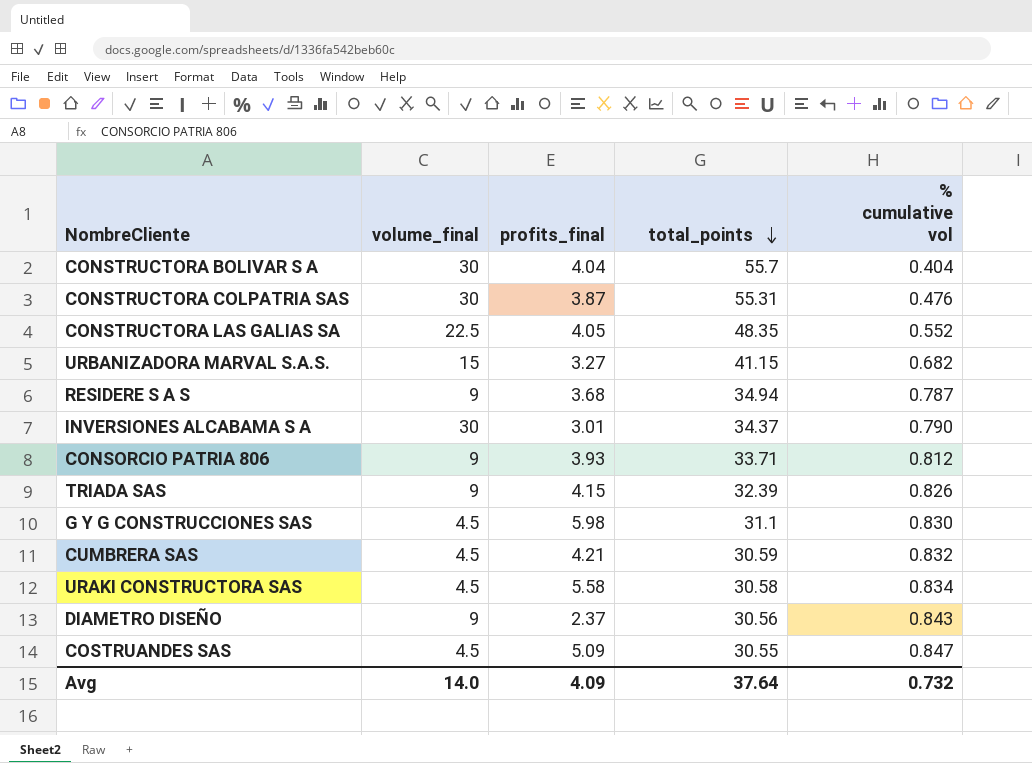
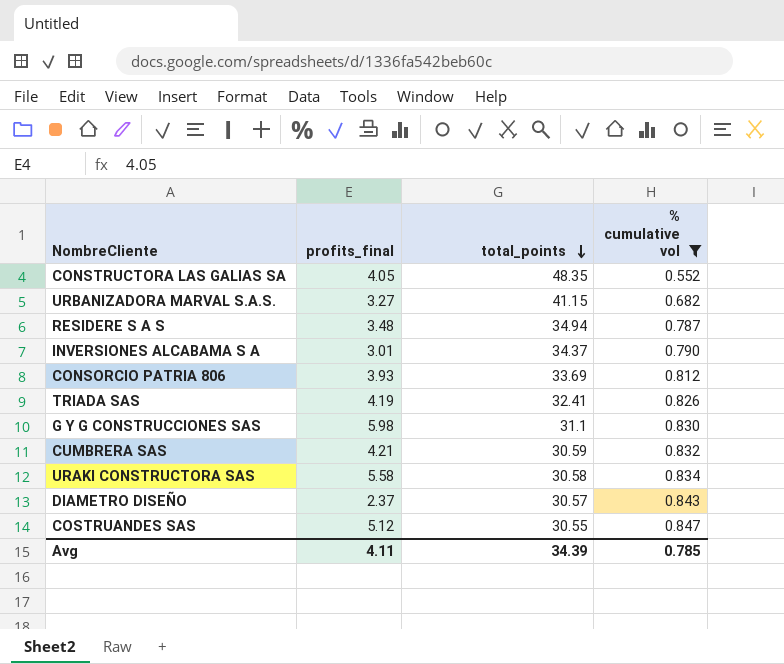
filter: none -> % cumulative vol >= 0.552
column volume_final | position: 2 -> none
RESIDERE S A S | profits_final: 3.68 -> 3.48
CONSORCIO PATRIA 806 | total_points: 33.71 -> 33.69
TRIADA SAS | profits_final: 4.15 -> 4.19
TRIADA SAS | total_points: 32.39 -> 32.41
DIAMETRO DISEÑO | total_points: 30.56 -> 30.57
COSTRUANDES SAS | profits_final: 5.09 -> 5.12
Avg | profits_final: 4.09 -> 4.11
Avg | total_points: 37.64 -> 34.39
Avg | % cumulative vol: 0.732 -> 0.785

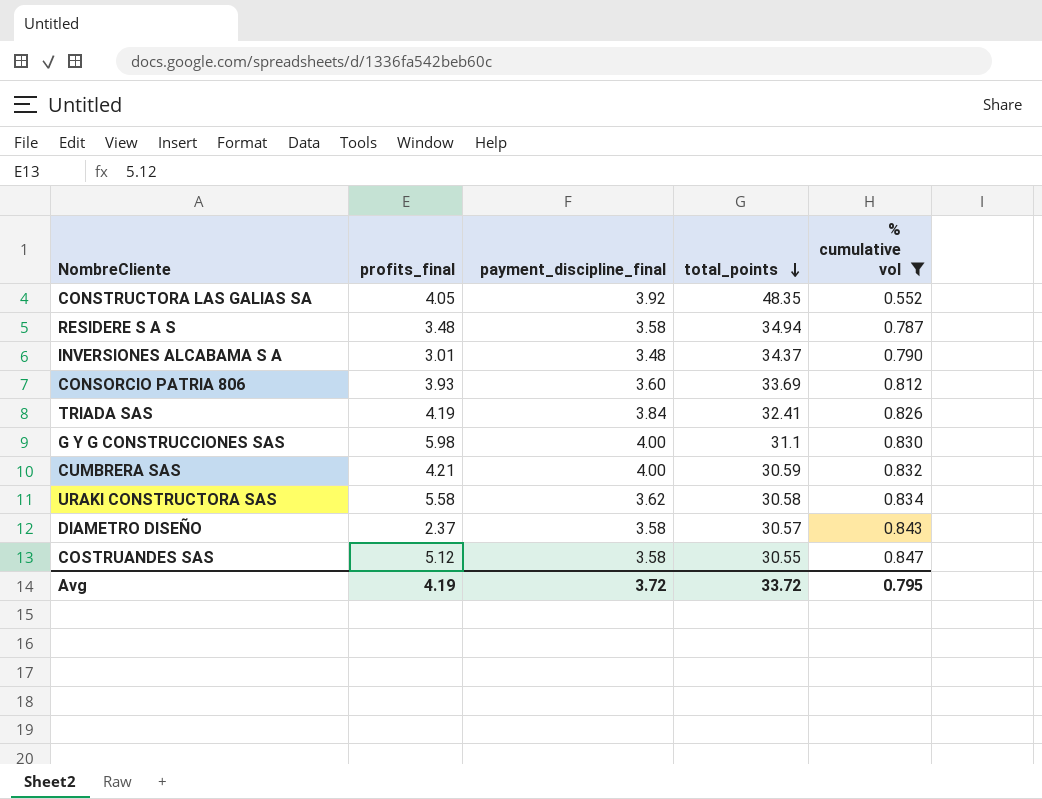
column payment_discipline_final | position: none -> 3
row URBANIZADORA MARVAL S.A.S.: 3.27 | 41.15 | 0.682 -> none
Avg | profits_final: 4.11 -> 4.19
Avg | total_points: 34.39 -> 33.72
Avg | % cumulative vol: 0.785 -> 0.795

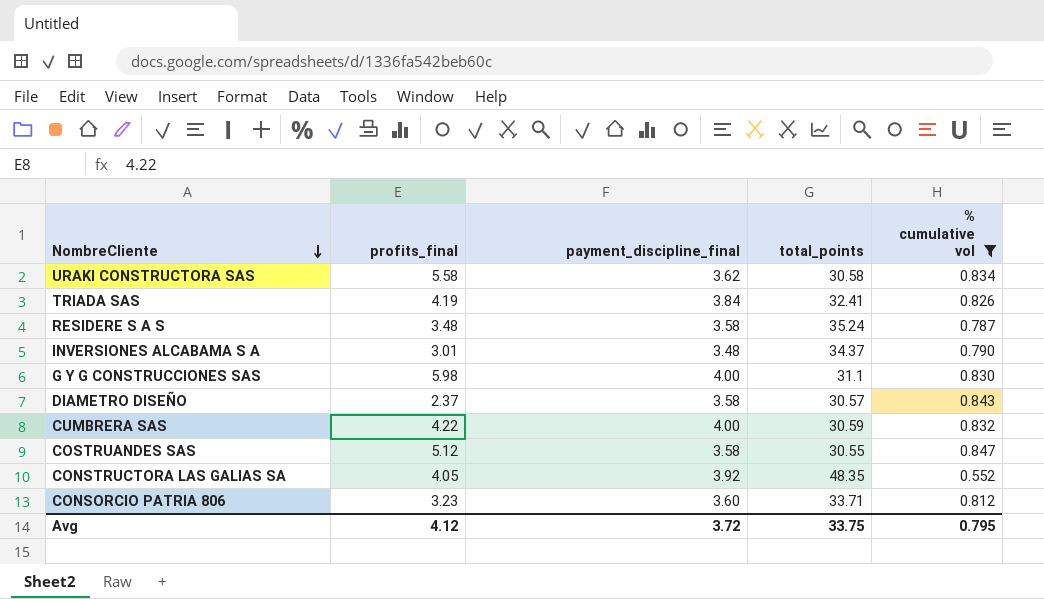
row order: total_points descending -> NombreCliente descending
RESIDERE S A S | total_points: 34.94 -> 35.24
CUMBRERA SAS | profits_final: 4.21 -> 4.22
CONSORCIO PATRIA 806 | profits_final: 3.93 -> 3.23
CONSORCIO PATRIA 806 | total_points: 33.69 -> 33.71
Avg | profits_final: 4.19 -> 4.12
Avg | total_points: 33.72 -> 33.75

